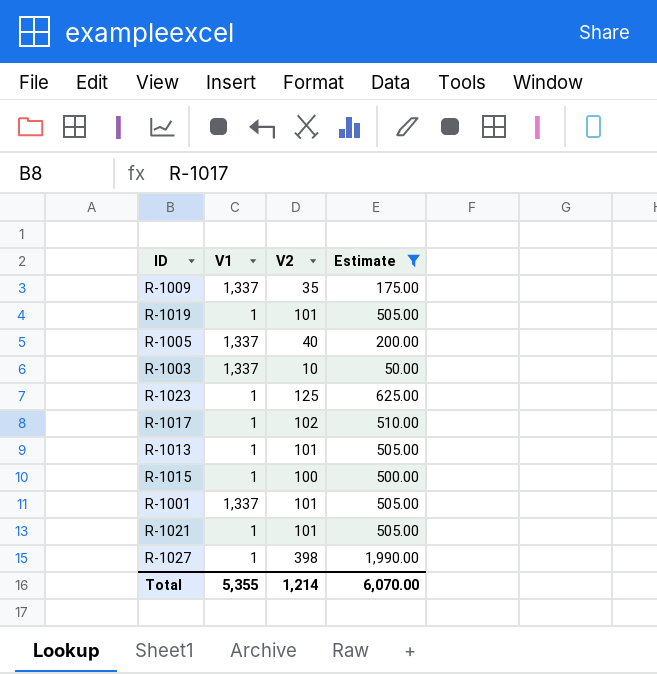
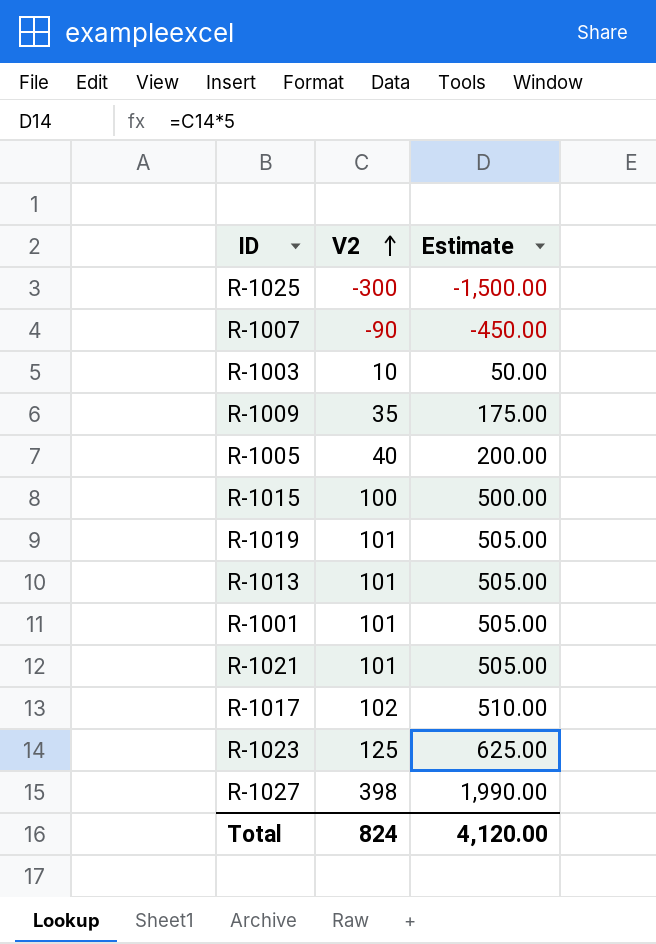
filter: Estimate >= 50.00 -> none
row order: none -> V2 ascending
column V1 | position: 2 -> none
Total | V2: 1,214 -> 824
Total | Estimate: 6,070.00 -> 4,120.00

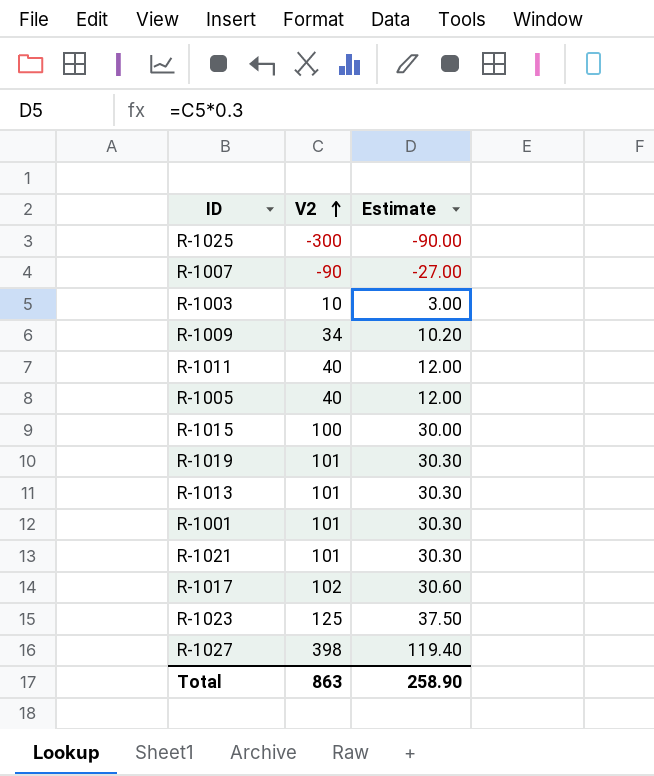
column Estimate | formula: [V2] * 5 -> [V2] * 0.3
R-1009 | V2: 35 -> 34
row R-1011: none -> 40 | 12.00
Total | V2: 824 -> 863
Total | Estimate: 4,120.00 -> 258.90

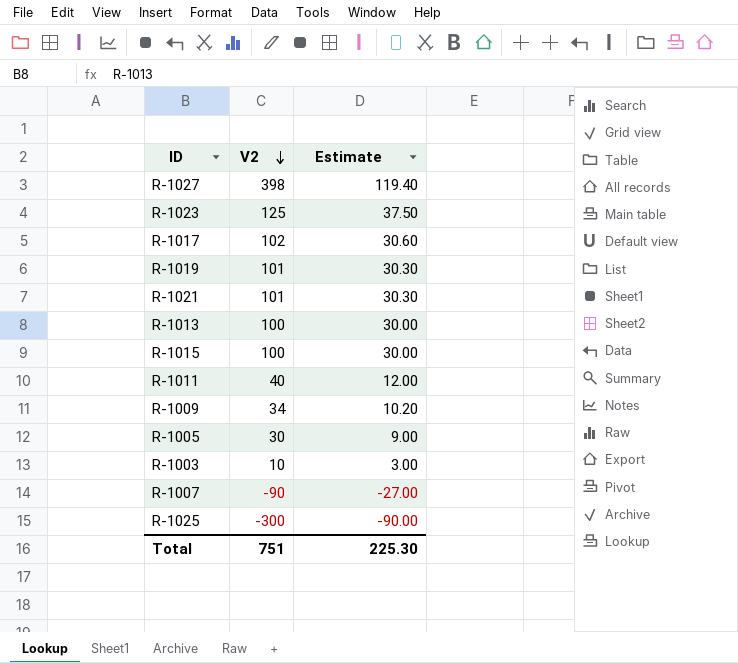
row order: V2 ascending -> V2 descending
row R-1001: 101 | 30.30 -> none
R-1013 | V2: 101 -> 100
R-1013 | Estimate: 30.30 -> 30.00
R-1005 | V2: 40 -> 30
R-1005 | Estimate: 12.00 -> 9.00
Total | V2: 863 -> 751
Total | Estimate: 258.90 -> 225.30

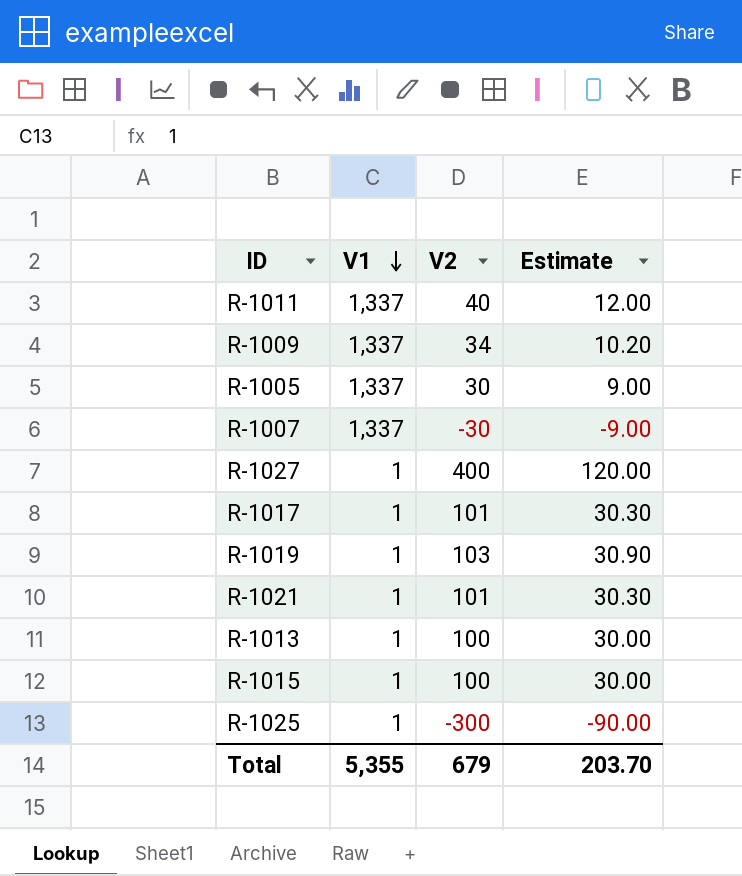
row order: V2 descending -> V1 descending
column V1 | position: none -> 2
row R-1023: 125 | 37.50 -> none
row R-1003: 10 | 3.00 -> none
R-1007 | V2: -90 -> -30
R-1007 | Estimate: -27.00 -> -9.00
R-1027 | V2: 398 -> 400
R-1027 | Estimate: 119.40 -> 120.00
R-1017 | V2: 102 -> 101
R-1017 | Estimate: 30.60 -> 30.30
R-1019 | V2: 101 -> 103
R-1019 | Estimate: 30.30 -> 30.90
Total | V2: 751 -> 679
Total | Estimate: 225.30 -> 203.70

